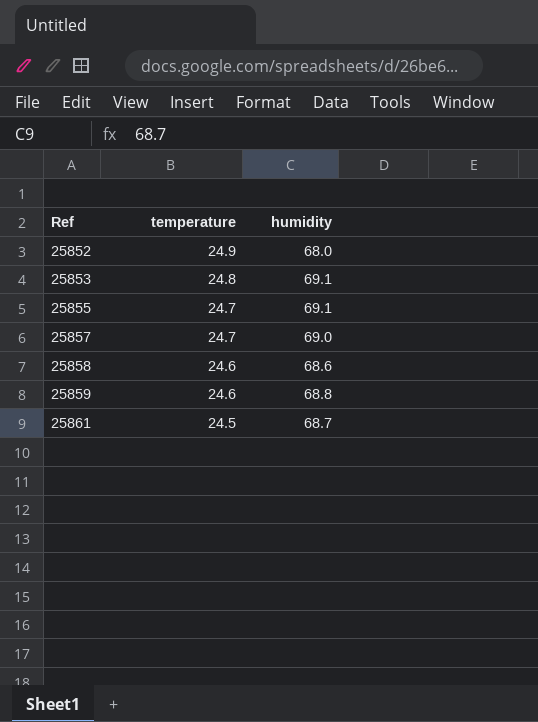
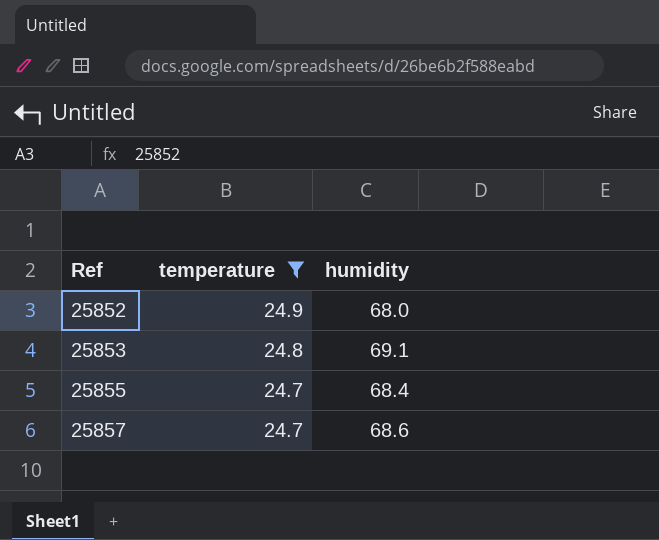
filter: none -> temperature >= 24.7
25855 | humidity: 69.1 -> 68.4
25857 | humidity: 69.0 -> 68.6

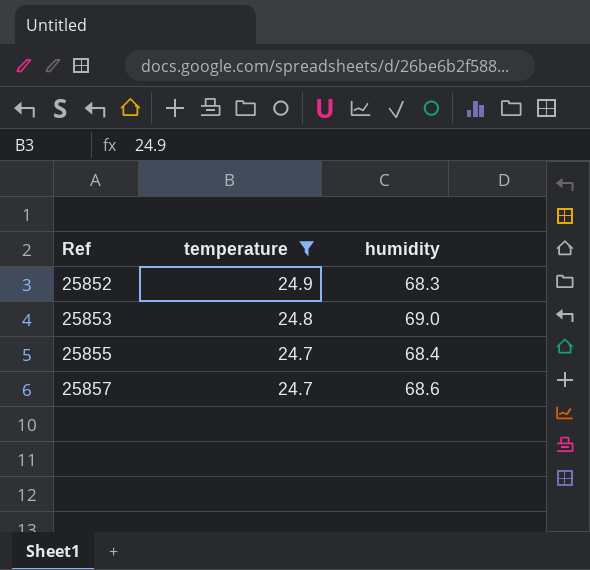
25852 | humidity: 68.0 -> 68.3
25853 | humidity: 69.1 -> 69.0

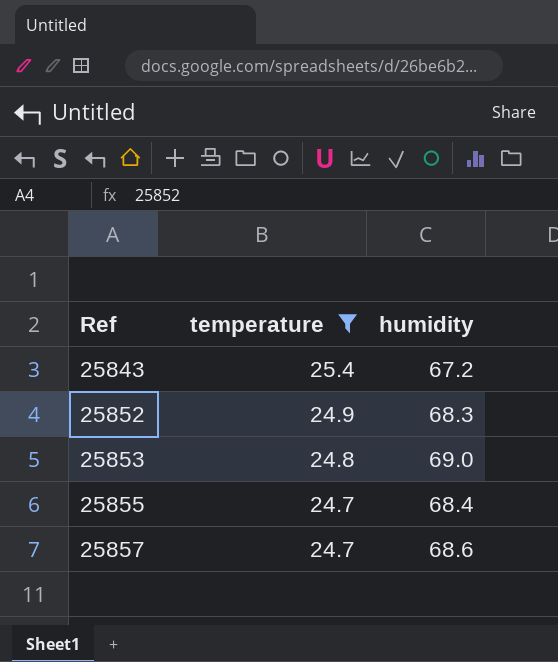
row 25843: none -> 25.4 | 67.2

